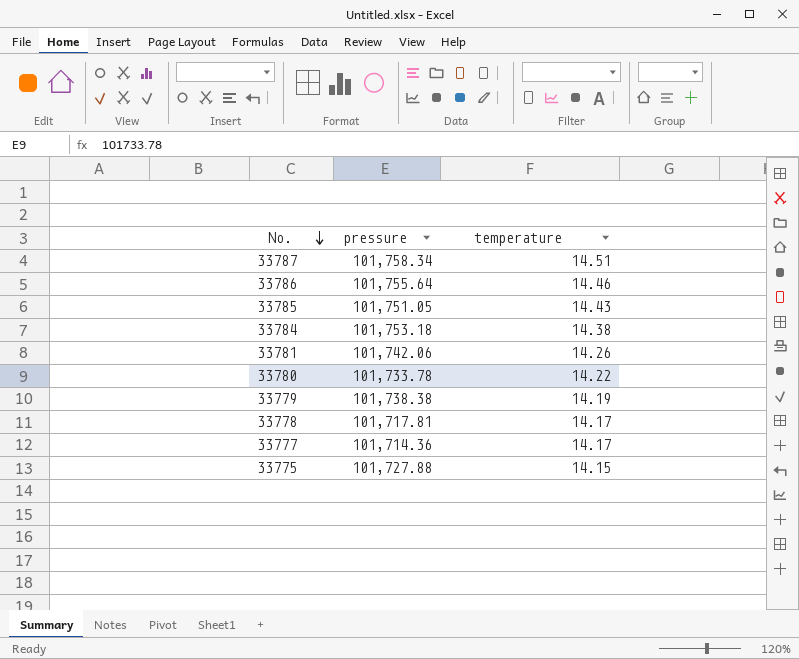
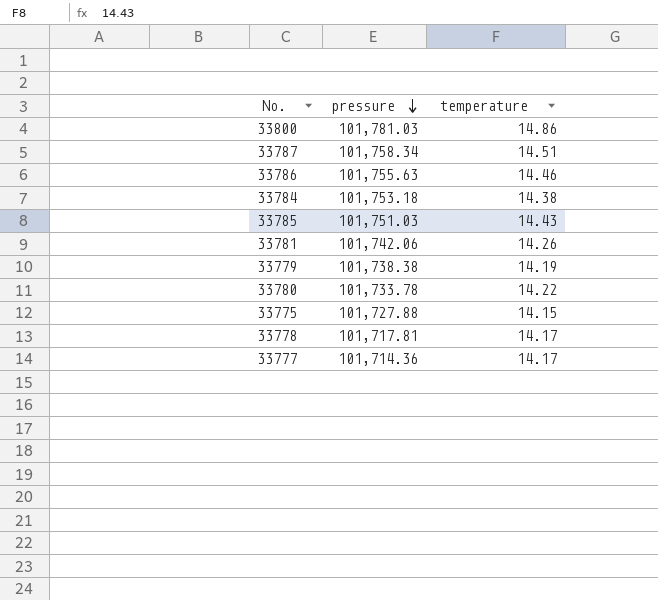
row order: No. descending -> pressure descending
row 33800: none -> 101,781.03 | 14.86
33786 | pressure: 101,755.64 -> 101,755.63
33785 | pressure: 101,751.05 -> 101,751.03

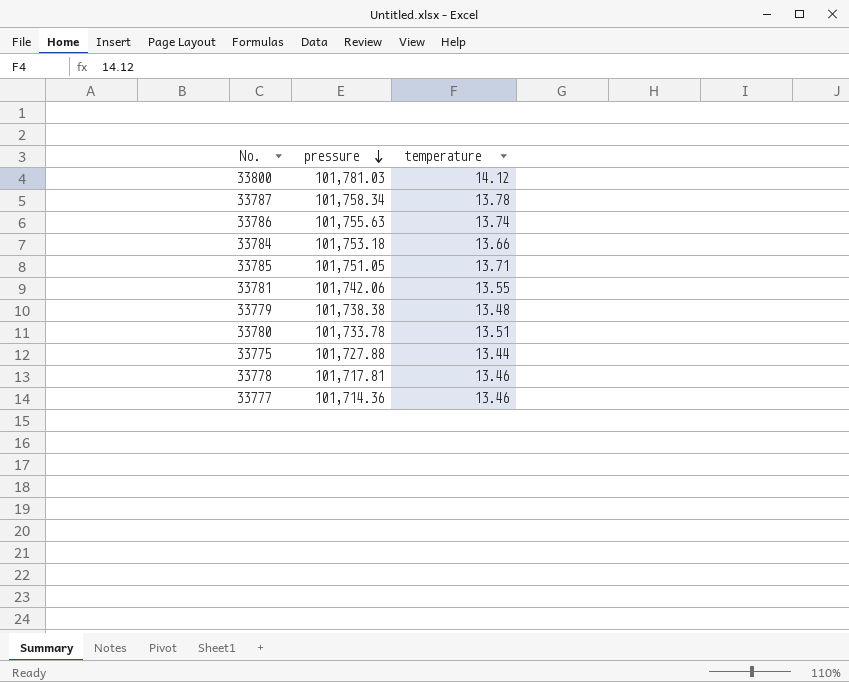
33800 | temperature: 14.86 -> 14.12
33787 | temperature: 14.51 -> 13.78
33786 | temperature: 14.46 -> 13.74
33784 | temperature: 14.38 -> 13.66
33785 | pressure: 101,751.03 -> 101,751.05
33785 | temperature: 14.43 -> 13.71
33781 | temperature: 14.26 -> 13.55
33779 | temperature: 14.19 -> 13.48
33780 | temperature: 14.22 -> 13.51
33775 | temperature: 14.15 -> 13.44
33778 | temperature: 14.17 -> 13.46
33777 | temperature: 14.17 -> 13.46

